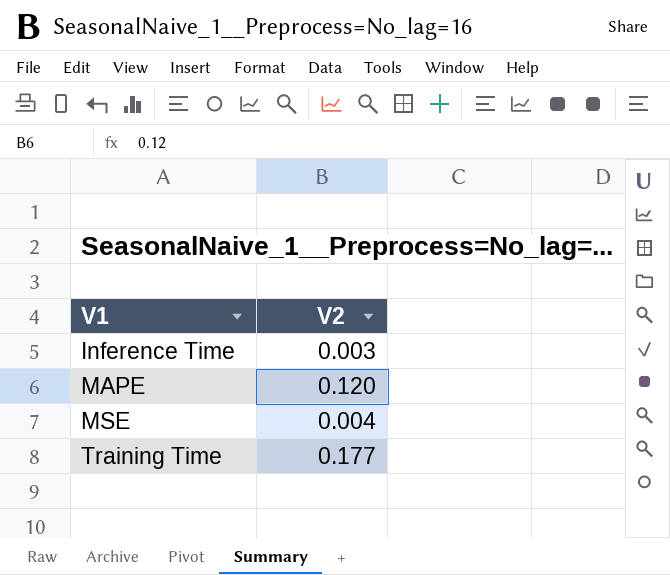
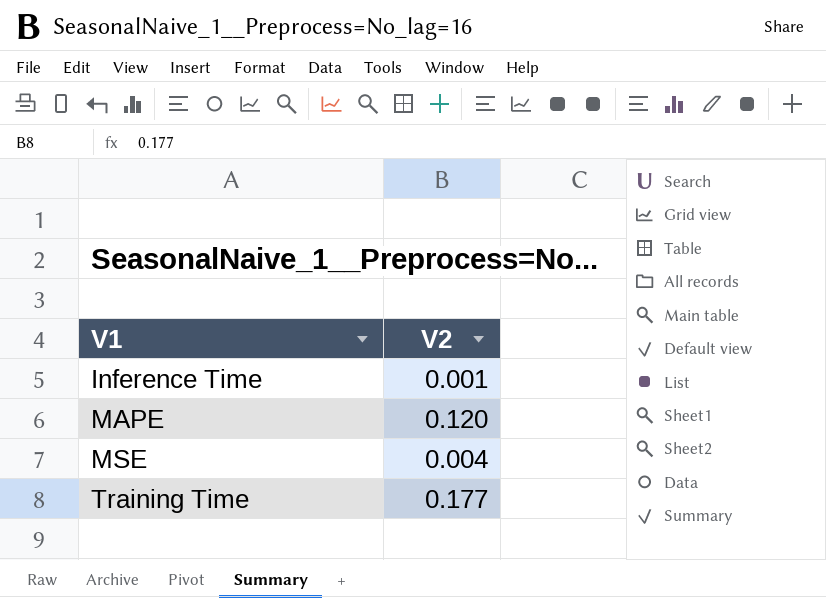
Inference Time | V2: 0.003 -> 0.001

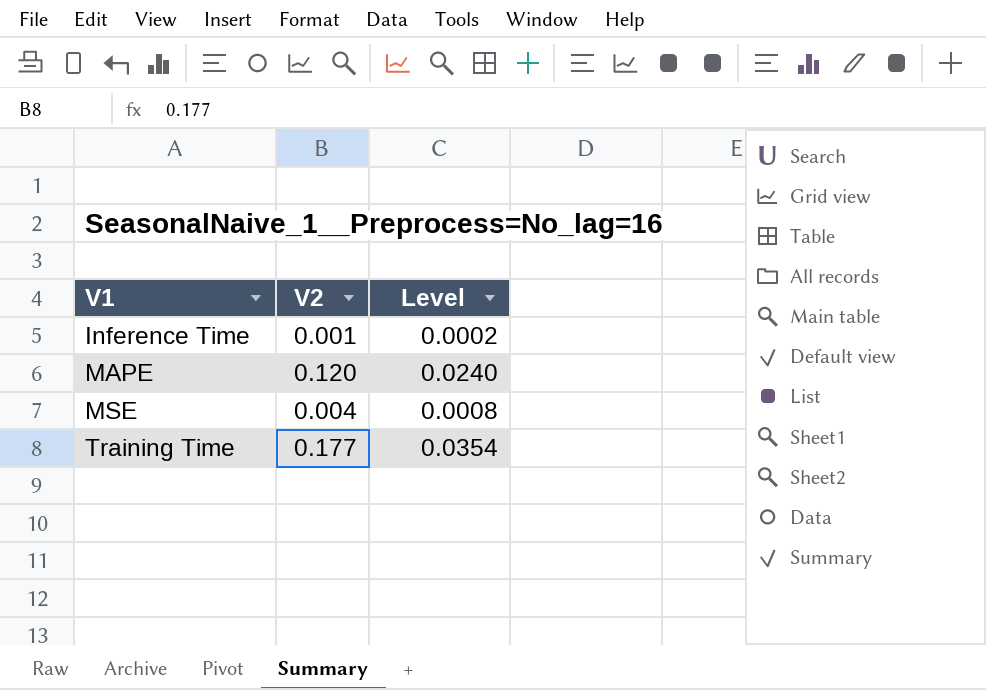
column Level | formula: none -> [V2] * 0.2

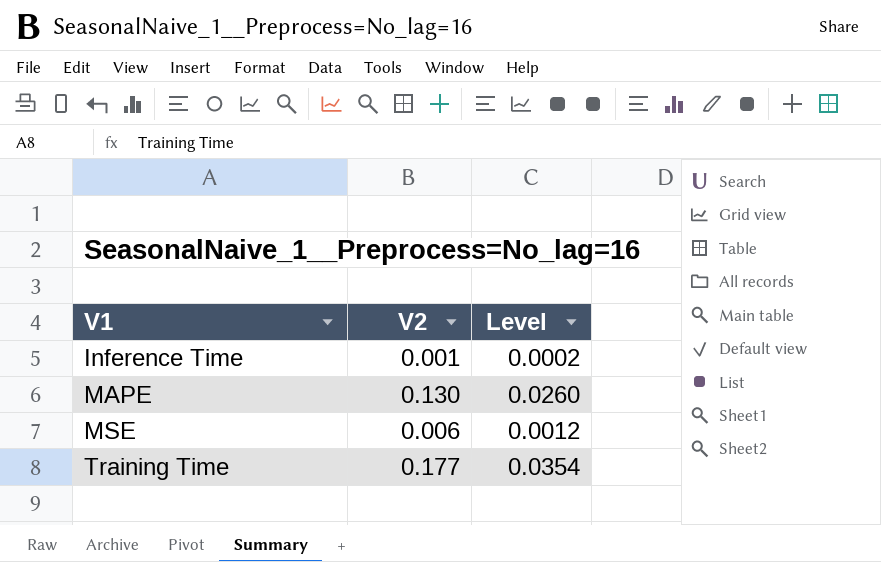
MAPE | V2: 0.120 -> 0.130
MAPE | Level: 0.0240 -> 0.0260
MSE | V2: 0.004 -> 0.006
MSE | Level: 0.0008 -> 0.0012

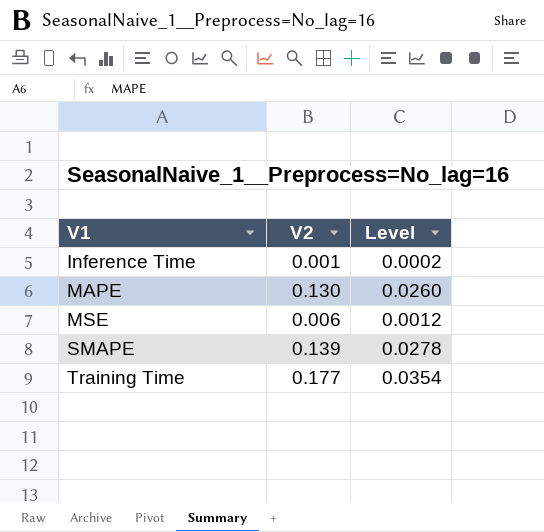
row SMAPE: none -> 0.139 | 0.0278

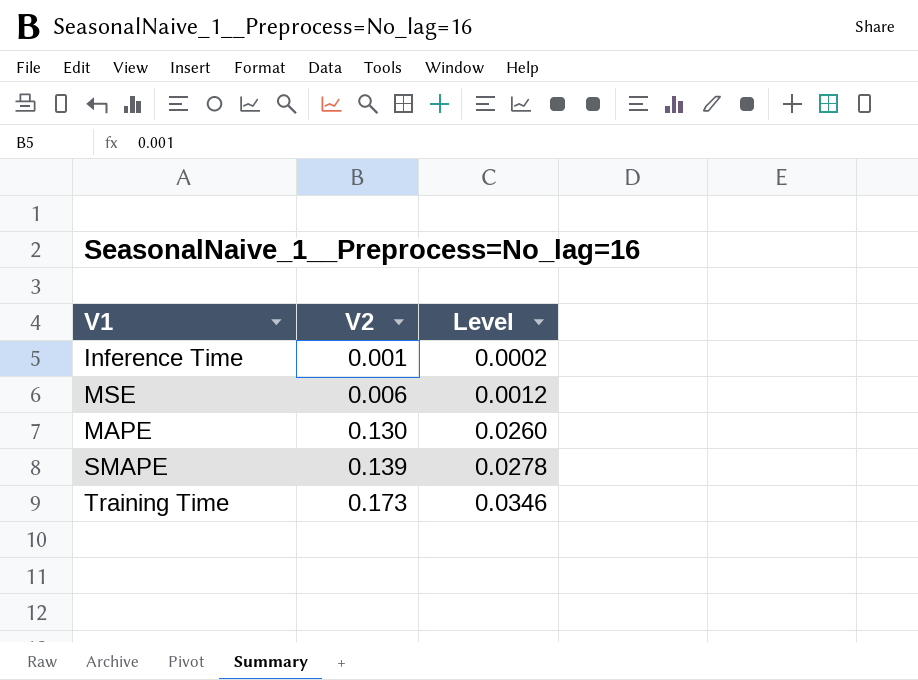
row order: V1 ascending -> V2 ascending
Training Time | V2: 0.177 -> 0.173
Training Time | Level: 0.0354 -> 0.0346

